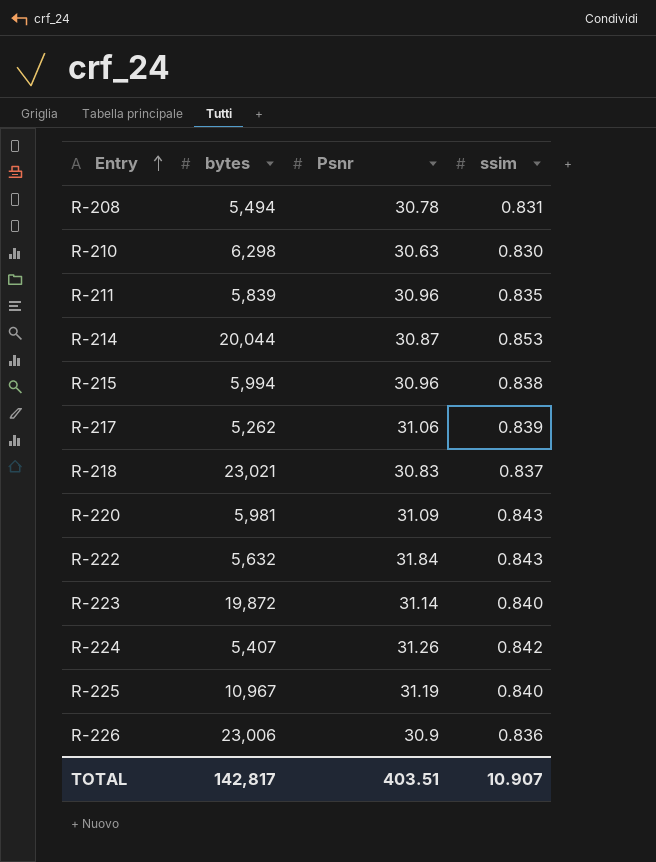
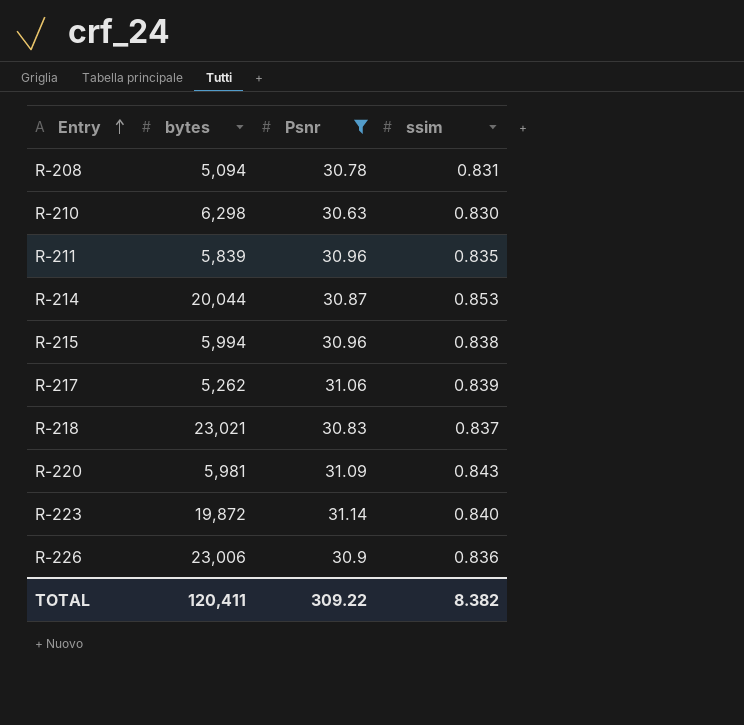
filter: none -> Psnr <= 31.14
R-208 | bytes: 5,494 -> 5,094
TOTAL | bytes: 142,817 -> 120,411
TOTAL | Psnr: 403.51 -> 309.22
TOTAL | ssim: 10.907 -> 8.382

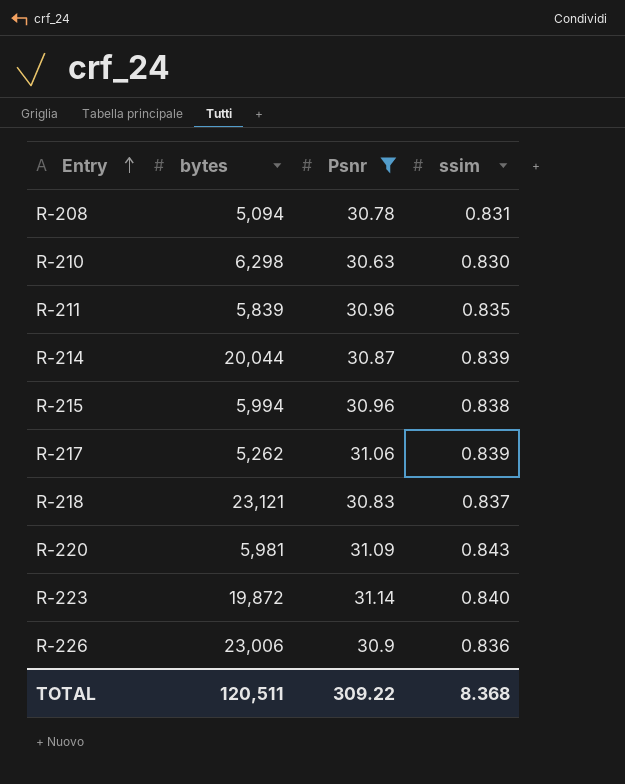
R-214 | ssim: 0.853 -> 0.839
R-218 | bytes: 23,021 -> 23,121
TOTAL | bytes: 120,411 -> 120,511
TOTAL | ssim: 8.382 -> 8.368

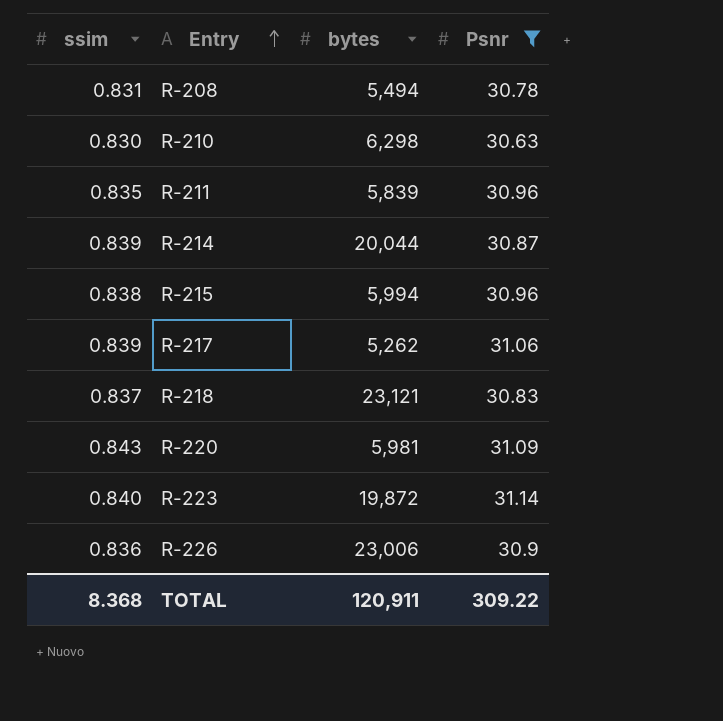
column ssim | position: 4 -> 1
R-208 | bytes: 5,094 -> 5,494
TOTAL | bytes: 120,511 -> 120,911

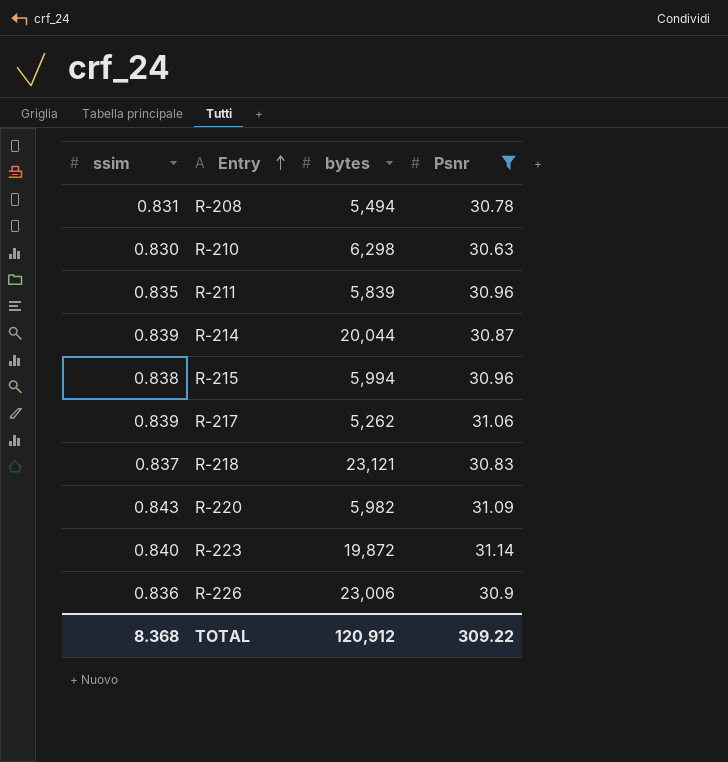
R-220 | bytes: 5,981 -> 5,982
TOTAL | bytes: 120,911 -> 120,912

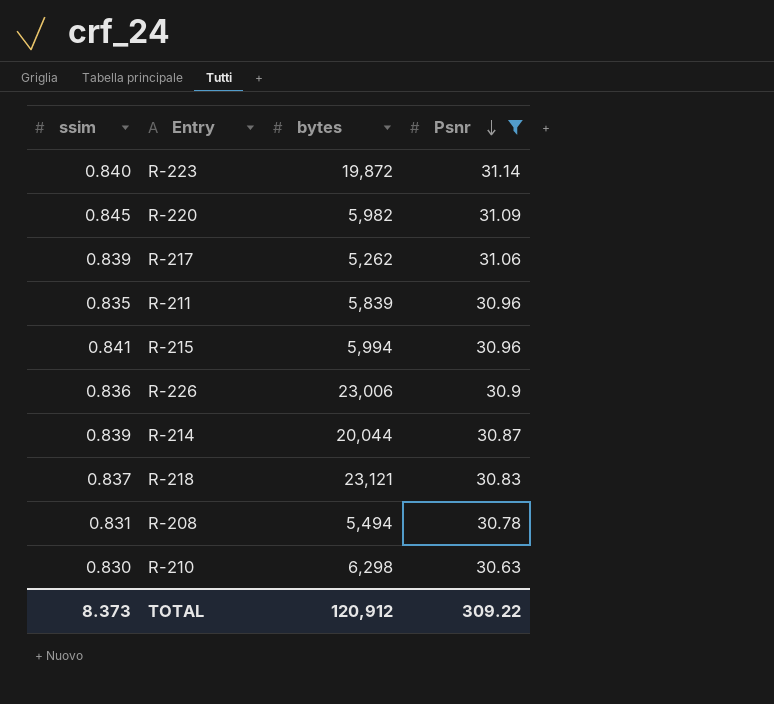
row order: Entry ascending -> Psnr descending
R-220 | ssim: 0.843 -> 0.845
R-215 | ssim: 0.838 -> 0.841
TOTAL | ssim: 8.368 -> 8.373

